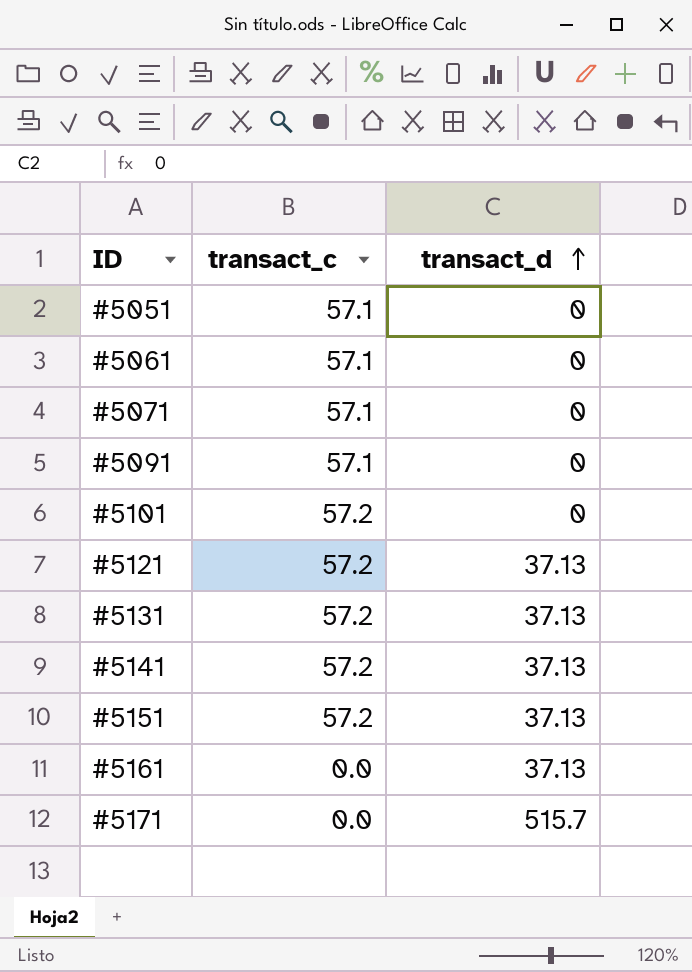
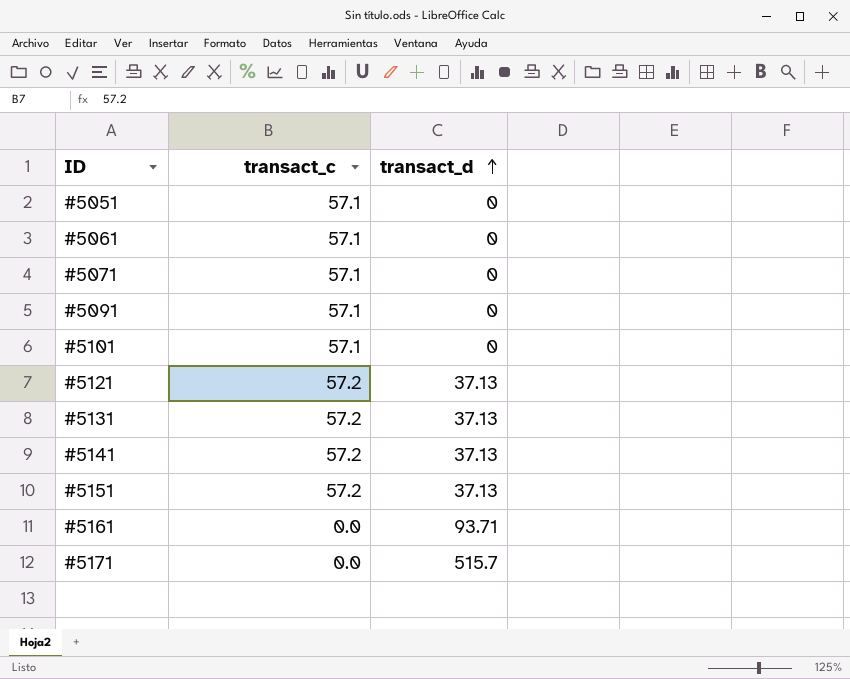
#5101 | transact_c: 57.2 -> 57.1
#5161 | transact_d: 37.13 -> 93.71

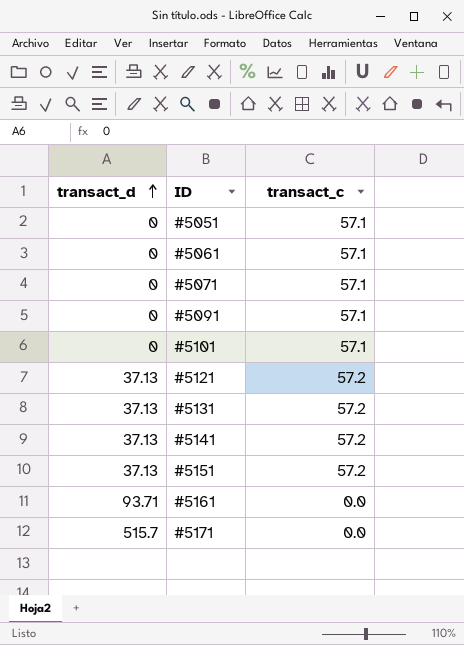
column transact_d | position: 3 -> 1

